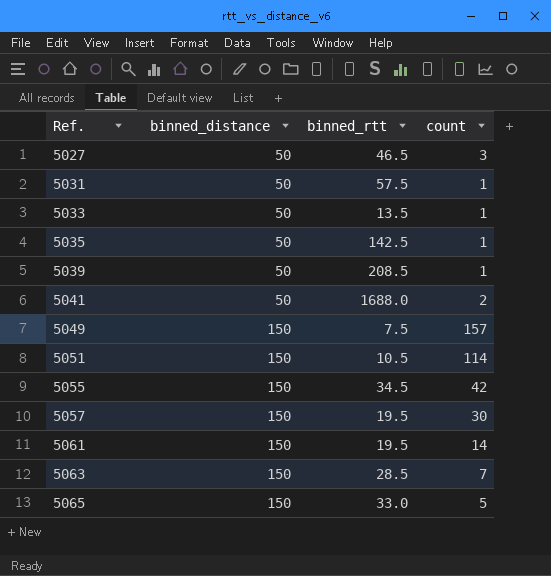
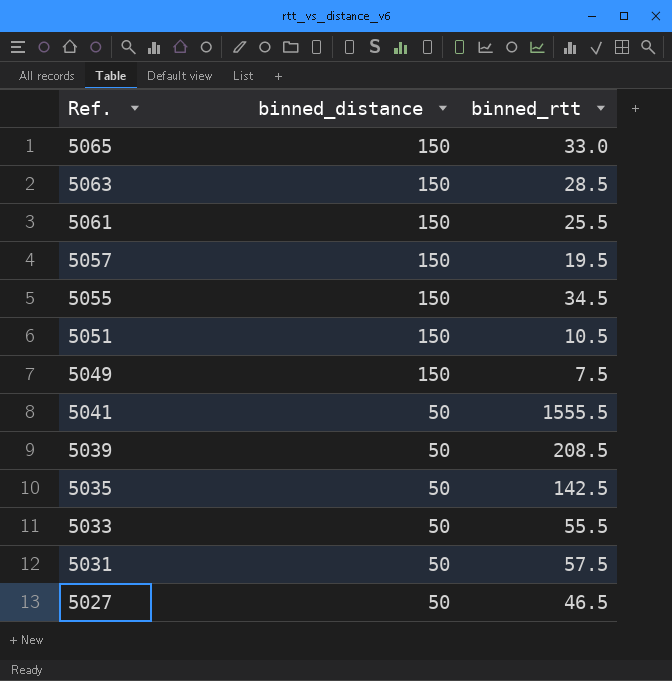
row order: Ref. ascending -> Ref. descending
column count | position: 4 -> none
5061 | binned_rtt: 19.5 -> 25.5
5041 | binned_rtt: 1688.0 -> 1555.5
5033 | binned_rtt: 13.5 -> 55.5

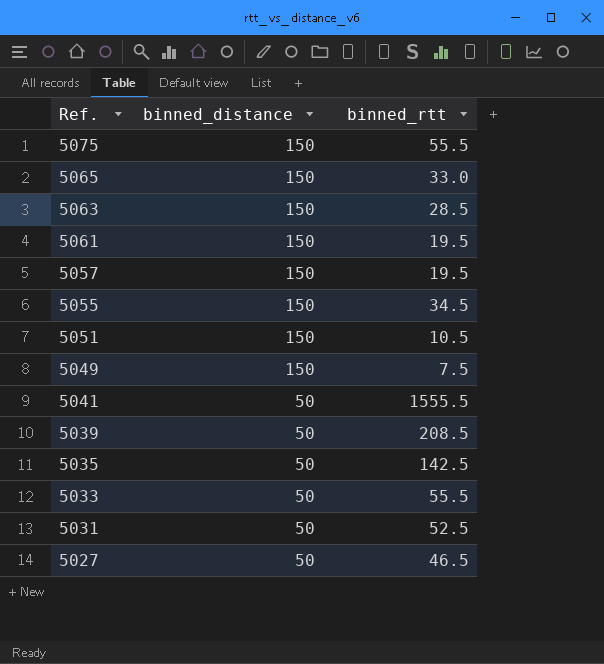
row 5075: none -> 150 | 55.5
5061 | binned_rtt: 25.5 -> 19.5
5031 | binned_rtt: 57.5 -> 52.5

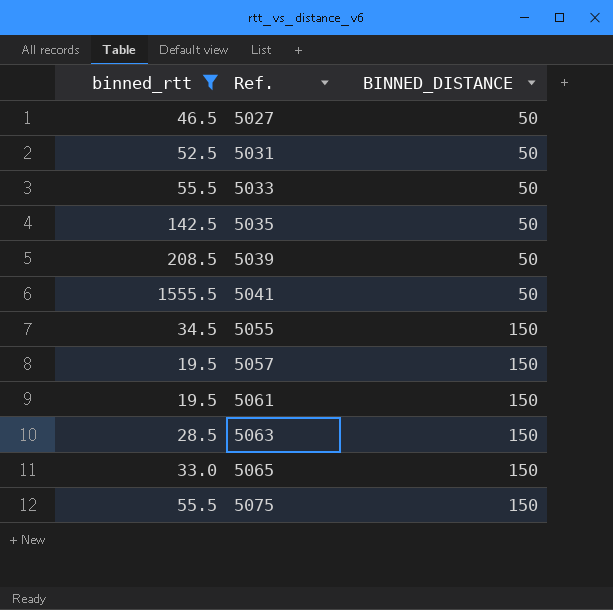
filter: none -> binned_rtt >= 19.5
row order: Ref. descending -> Ref. ascending
column binned_rtt | position: 3 -> 1
column name: binned_distance -> BINNED_DISTANCE

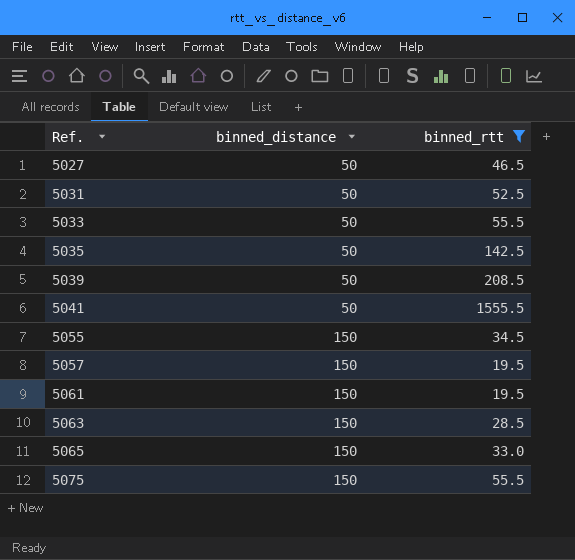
column name: BINNED_DISTANCE -> binned_distance
column binned_rtt | position: 1 -> 3

